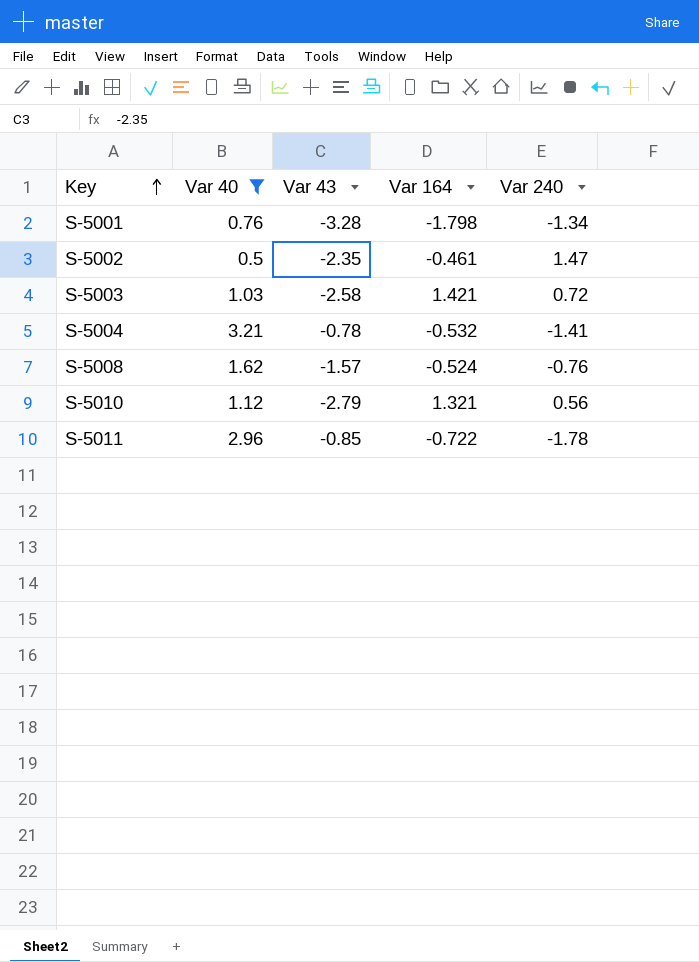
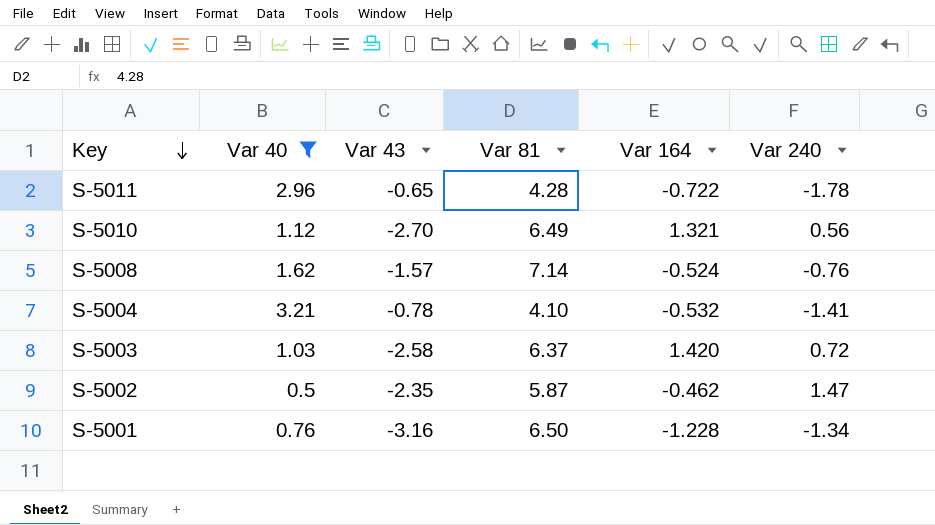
row order: Key ascending -> Key descending
column Var 81 | position: none -> 4
S-5011 | Var 43: -0.85 -> -0.65
S-5010 | Var 43: -2.79 -> -2.70
S-5003 | Var 164: 1.421 -> 1.420
S-5002 | Var 164: -0.461 -> -0.462
S-5001 | Var 43: -3.28 -> -3.16
S-5001 | Var 164: -1.798 -> -1.228

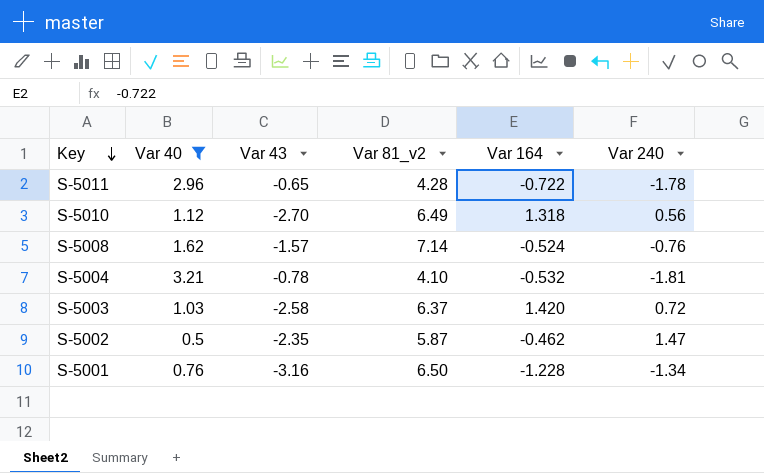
column name: Var 81 -> Var 81_v2
S-5010 | Var 164: 1.321 -> 1.318
S-5004 | Var 240: -1.41 -> -1.81

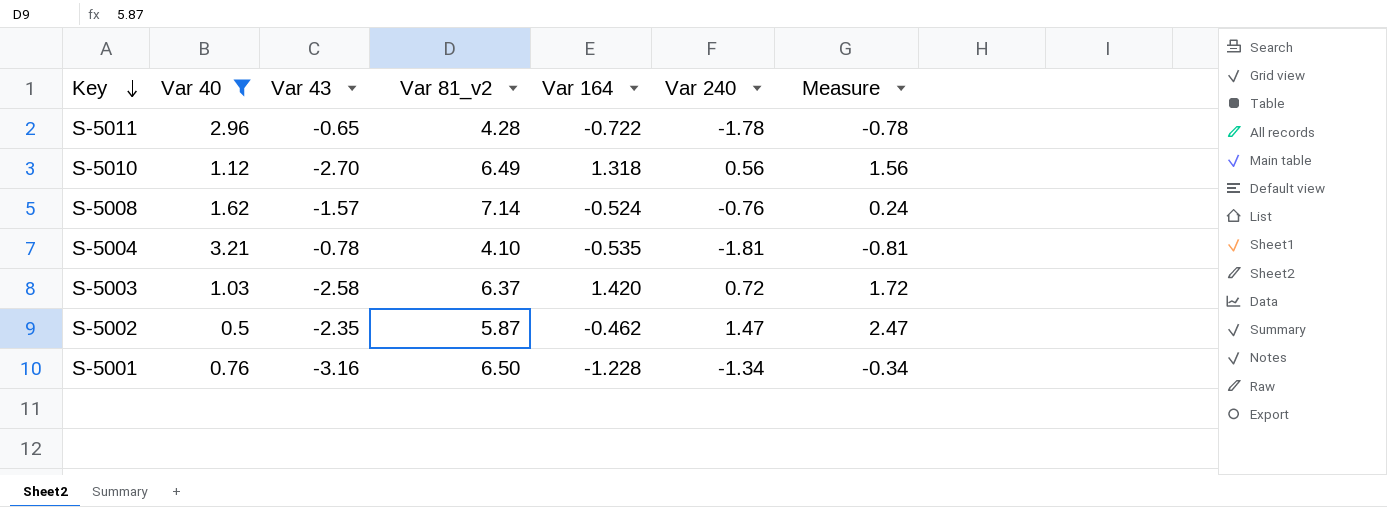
column Measure | formula: none -> [Var 240] + 1
S-5004 | Var 164: -0.532 -> -0.535

